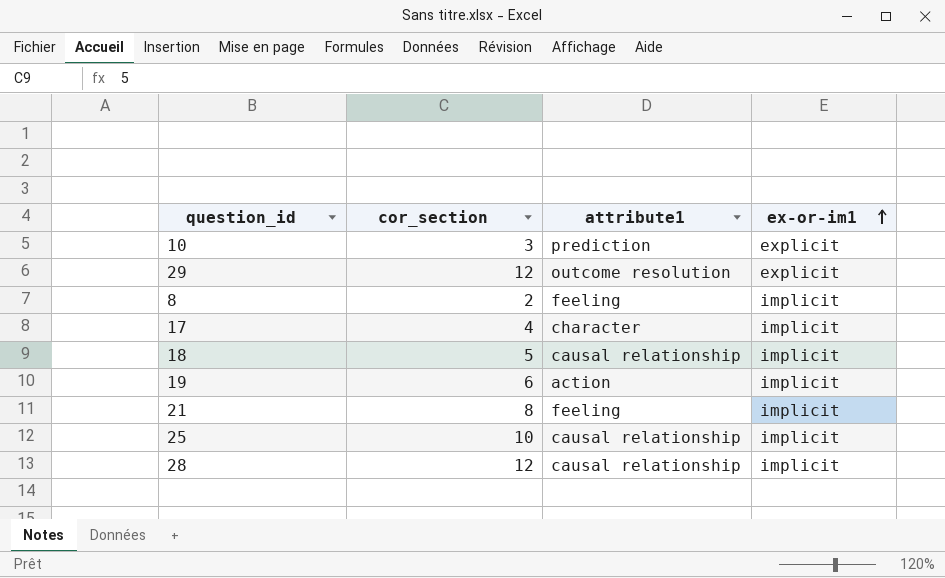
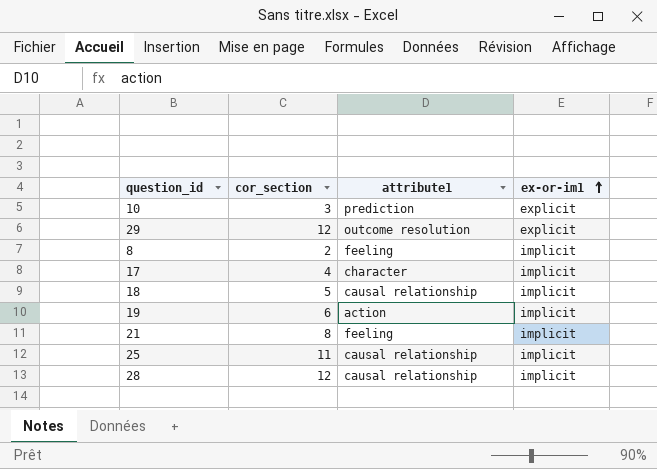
25 | cor_section: 10 -> 11

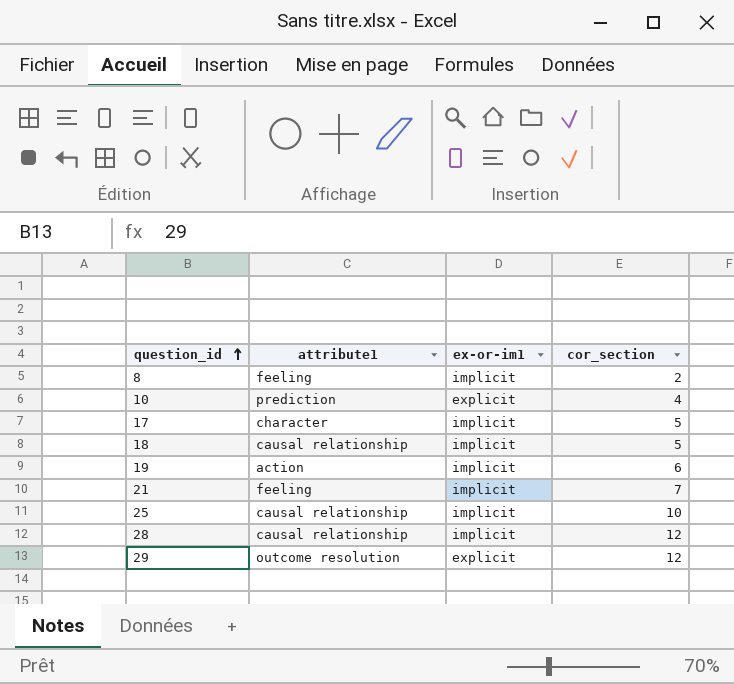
row order: ex-or-im1 ascending -> question_id ascending
column cor_section | position: 2 -> 4
10 | cor_section: 3 -> 4
17 | cor_section: 4 -> 5
21 | cor_section: 8 -> 7
25 | cor_section: 11 -> 10

